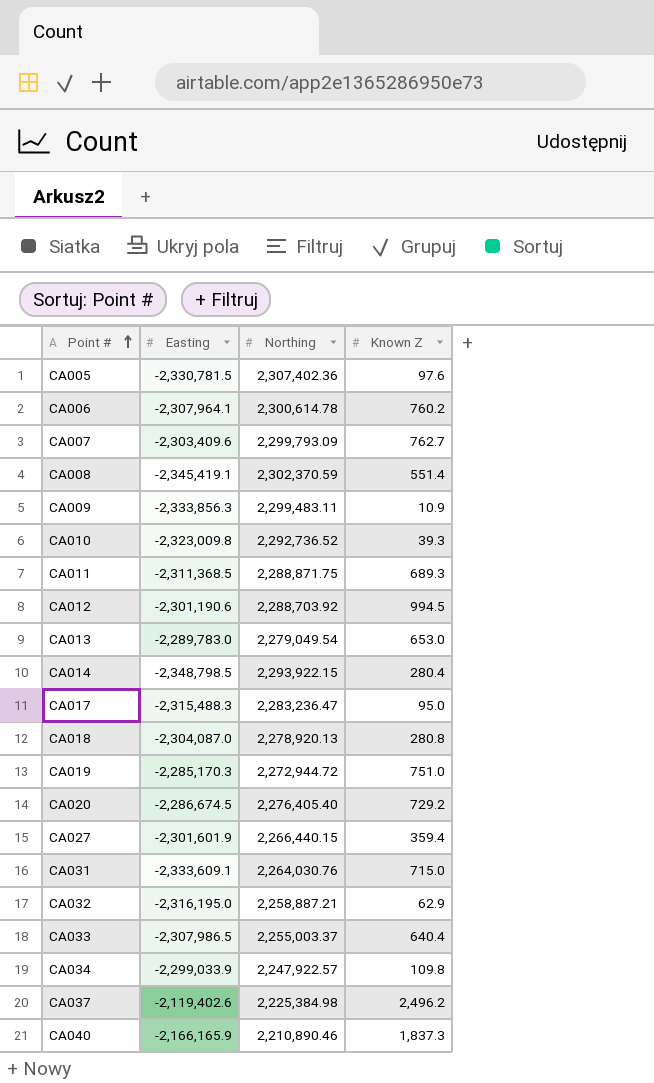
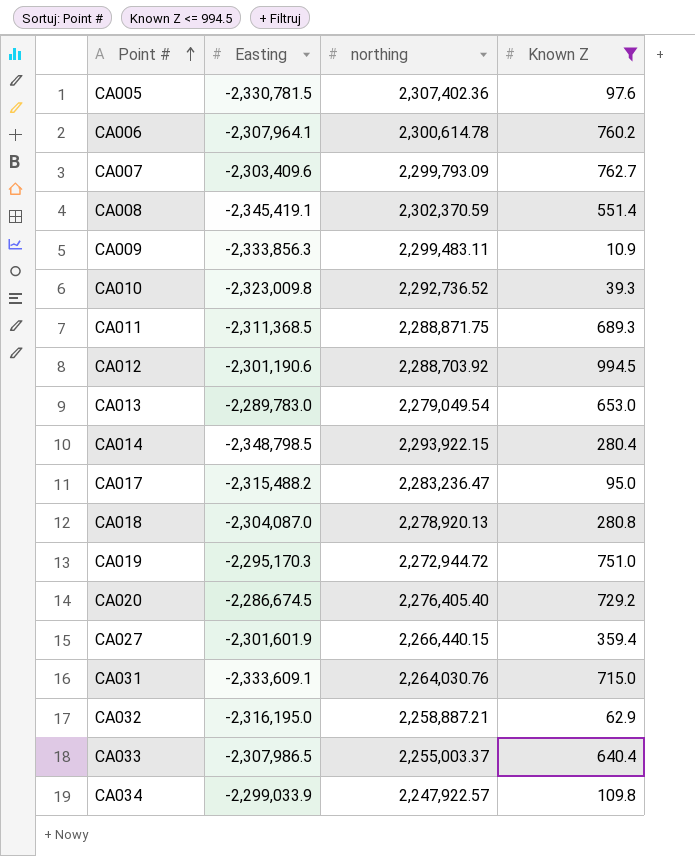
filter: none -> Known Z <= 994.5
column name: Northing -> northing
CA017 | Easting: -2,315,488.3 -> -2,315,488.2
CA019 | Easting: -2,285,170.3 -> -2,295,170.3

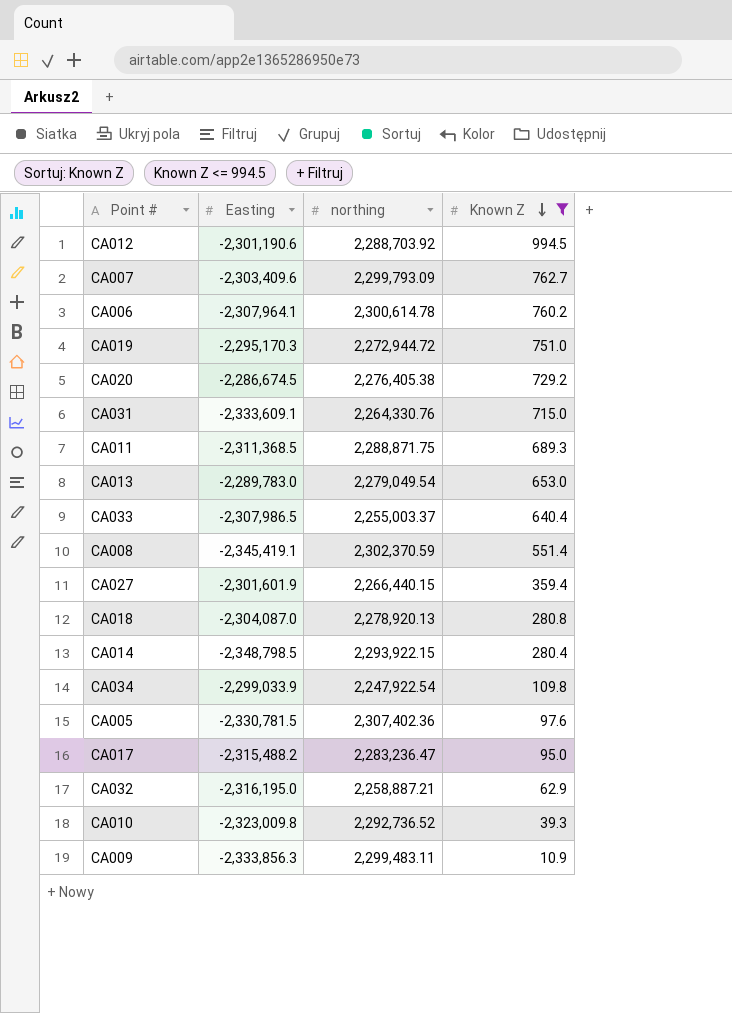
row order: Point # ascending -> Known Z descending
CA020 | northing: 2,276,405.40 -> 2,276,405.38
CA031 | northing: 2,264,030.76 -> 2,264,330.76
CA034 | northing: 2,247,922.57 -> 2,247,922.54

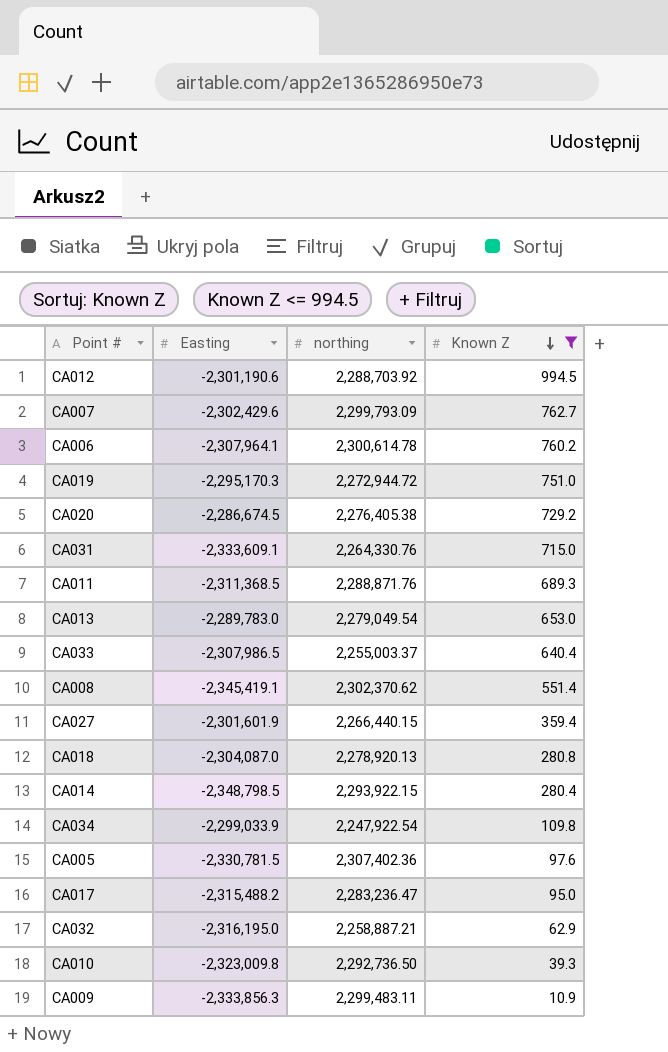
CA007 | Easting: -2,303,409.6 -> -2,302,429.6
CA011 | northing: 2,288,871.75 -> 2,288,871.76
CA008 | northing: 2,302,370.59 -> 2,302,370.62
CA010 | northing: 2,292,736.52 -> 2,292,736.50

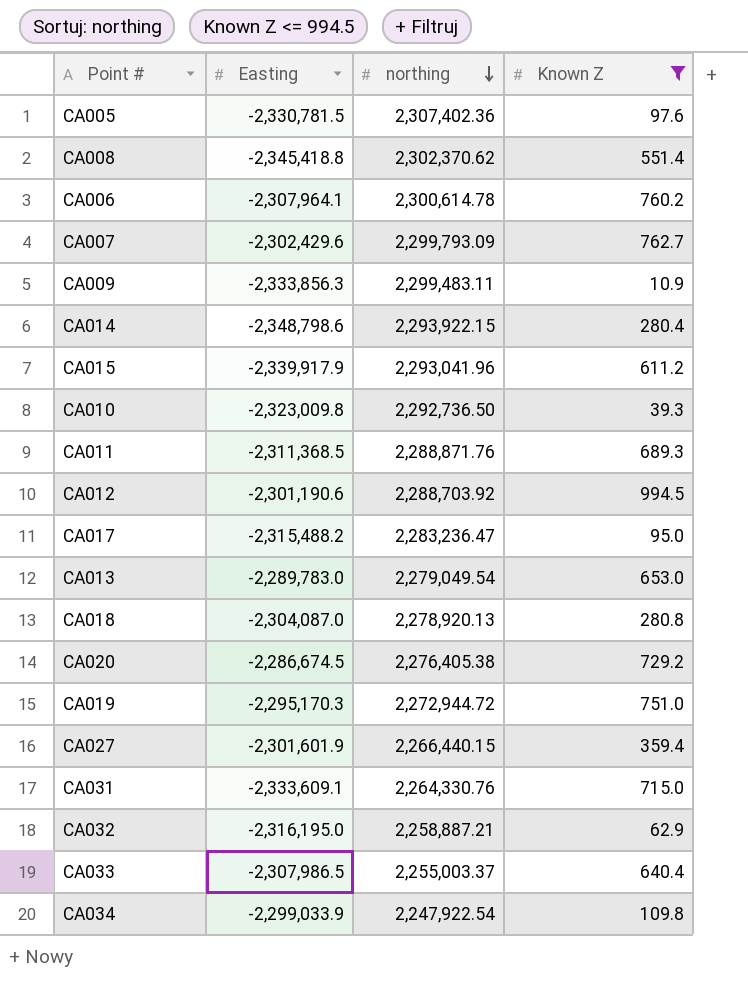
row order: Known Z descending -> northing descending
CA008 | Easting: -2,345,419.1 -> -2,345,418.8
CA014 | Easting: -2,348,798.5 -> -2,348,798.6
row CA015: none -> -2,339,917.9 | 2,293,041.96 | 611.2

